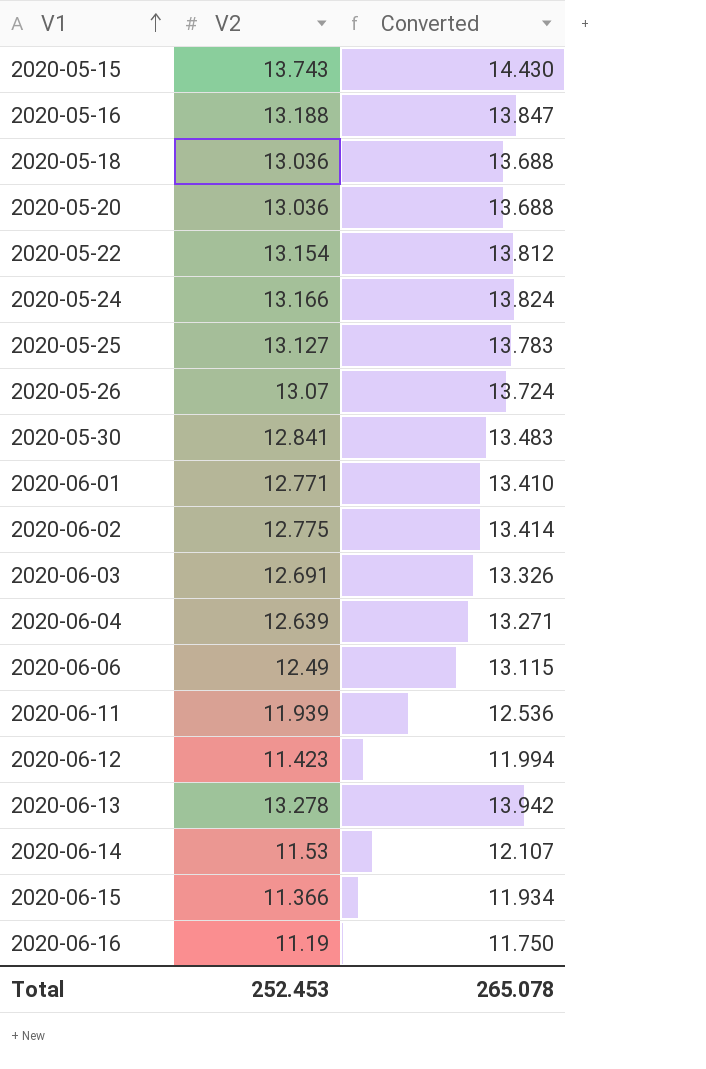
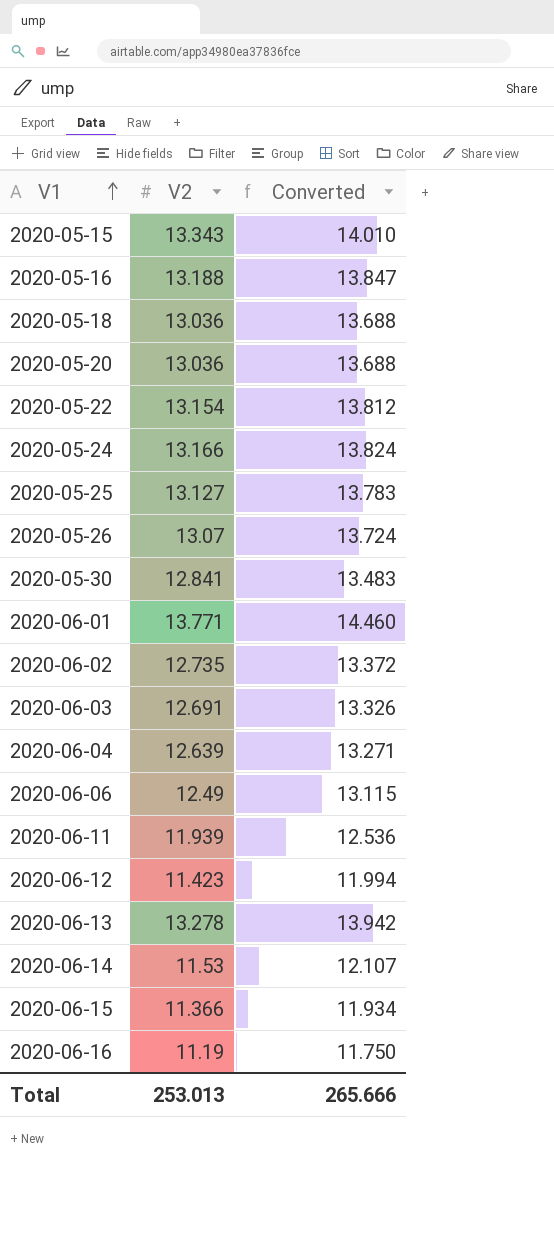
2020-05-15 | V2: 13.743 -> 13.343
2020-05-15 | Converted: 14.430 -> 14.010
2020-06-01 | V2: 12.771 -> 13.771
2020-06-01 | Converted: 13.410 -> 14.460
2020-06-02 | V2: 12.775 -> 12.735
2020-06-02 | Converted: 13.414 -> 13.372
Total | V2: 252.453 -> 253.013
Total | Converted: 265.078 -> 265.666

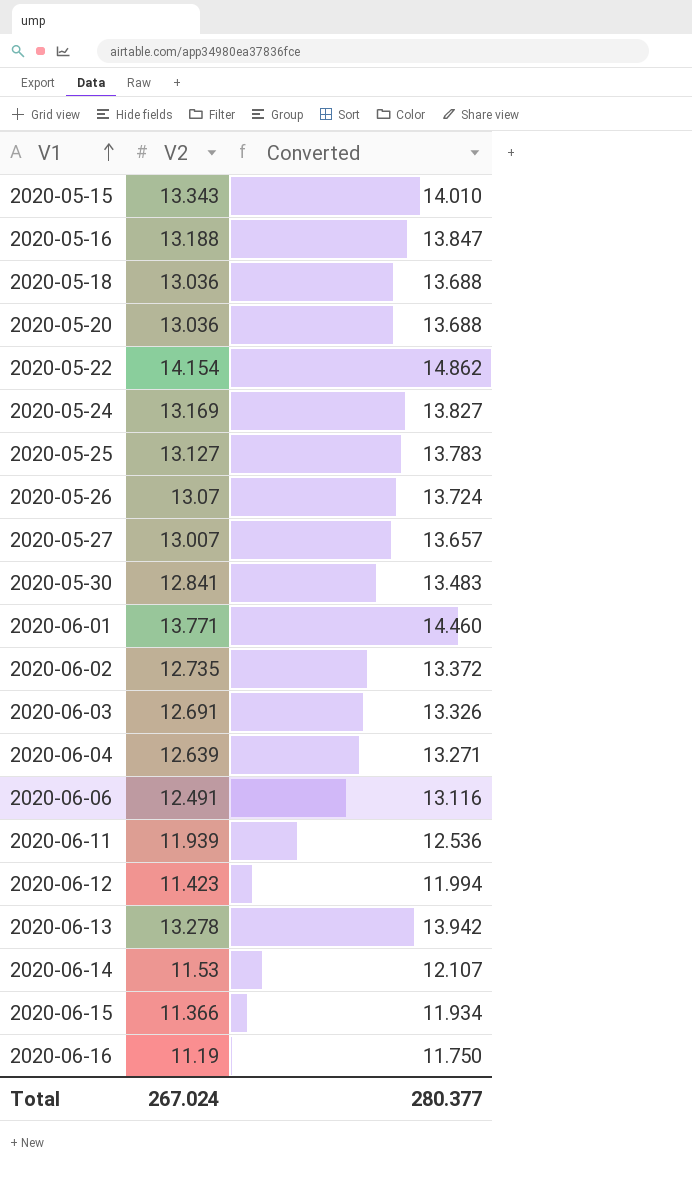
2020-05-22 | V2: 13.154 -> 14.154
2020-05-22 | Converted: 13.812 -> 14.862
2020-05-24 | V2: 13.166 -> 13.169
2020-05-24 | Converted: 13.824 -> 13.827
row 2020-05-27: none -> 13.007 | 13.657
2020-06-06 | V2: 12.49 -> 12.491
2020-06-06 | Converted: 13.115 -> 13.116
Total | V2: 253.013 -> 267.024
Total | Converted: 265.666 -> 280.377

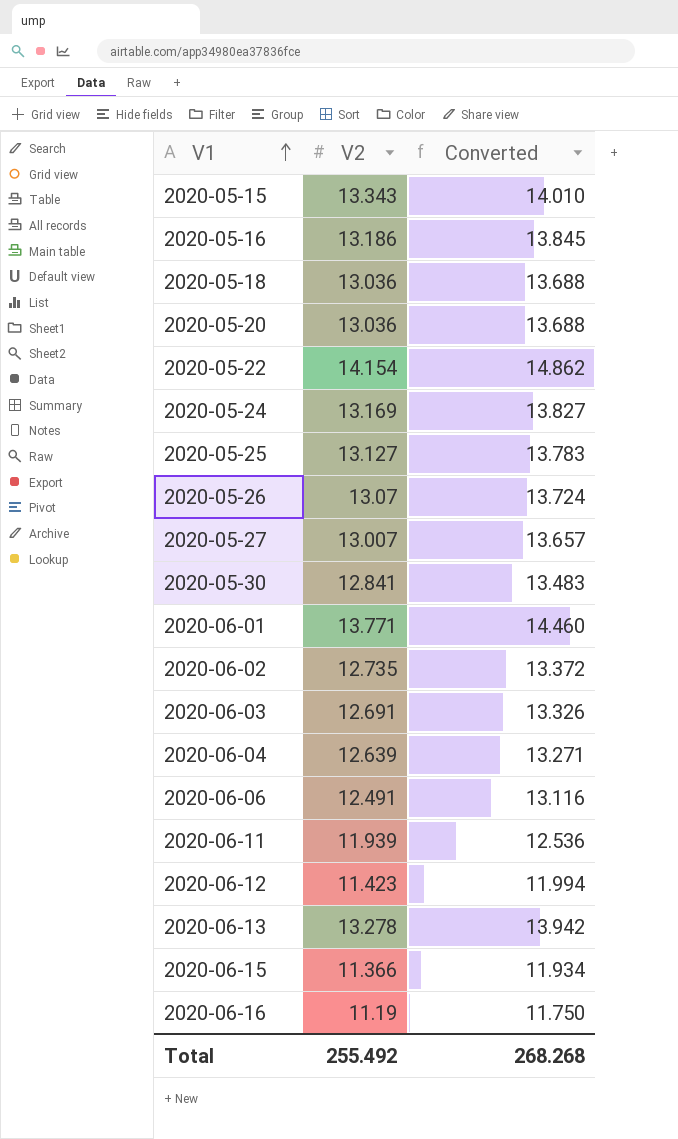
row 2020-06-14: 11.53 | 12.107 -> none
2020-05-16 | V2: 13.188 -> 13.186
2020-05-16 | Converted: 13.847 -> 13.845
Total | V2: 267.024 -> 255.492
Total | Converted: 280.377 -> 268.268

